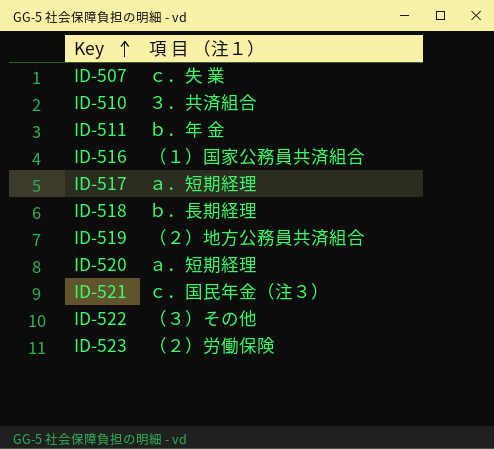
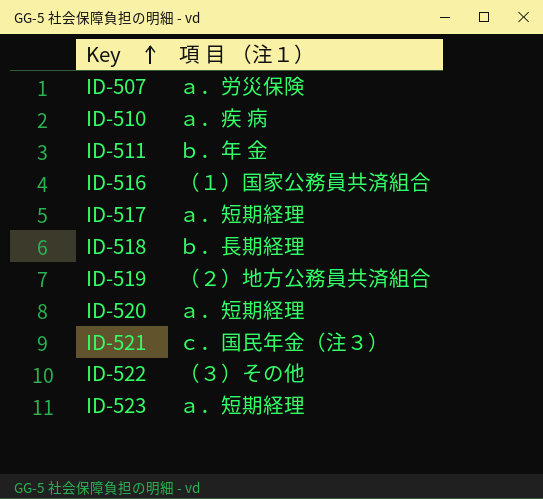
ID-507 | 項 目 （注１）: ｃ．失 業 -> ａ．労災保険
ID-510 | 項 目 （注１）: ３．共済組合 -> ａ．疾 病
ID-523 | 項 目 （注１）: （２）労働保険 -> ａ．短期経理

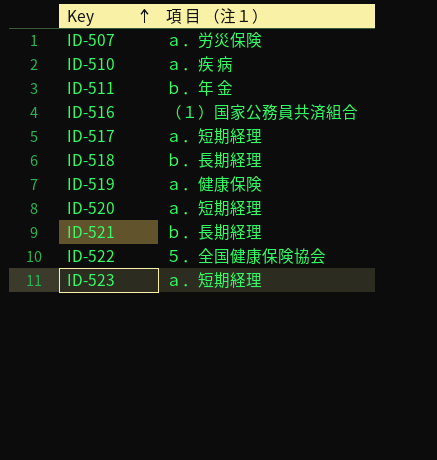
ID-519 | 項 目 （注１）: （２）地方公務員共済組合 -> ａ．健康保険
ID-521 | 項 目 （注１）: ｃ．国民年金（注３） -> ｂ．長期経理
ID-522 | 項 目 （注１）: （３）その他 -> ５．全国健康保険協会

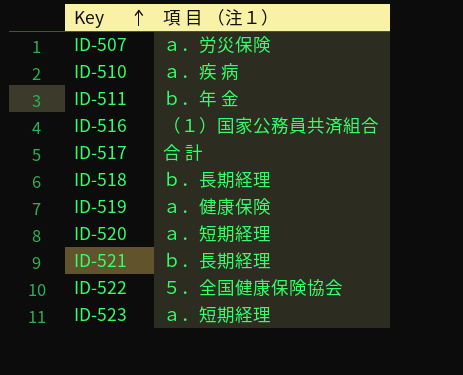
ID-517 | 項 目 （注１）: ａ．短期経理 -> 合 計

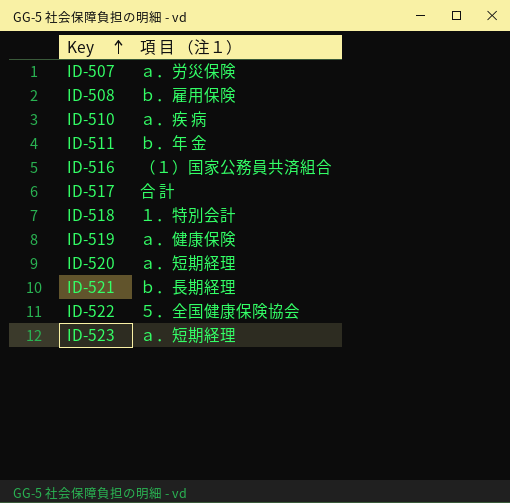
row ID-508: none -> ｂ．雇用保険
ID-518 | 項 目 （注１）: ｂ．長期経理 -> １．特別会計

